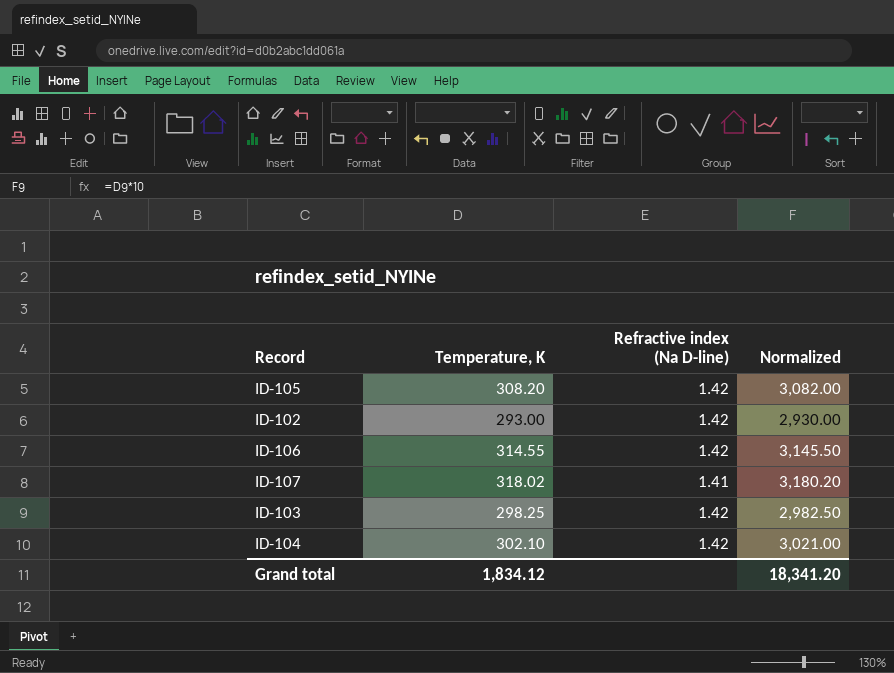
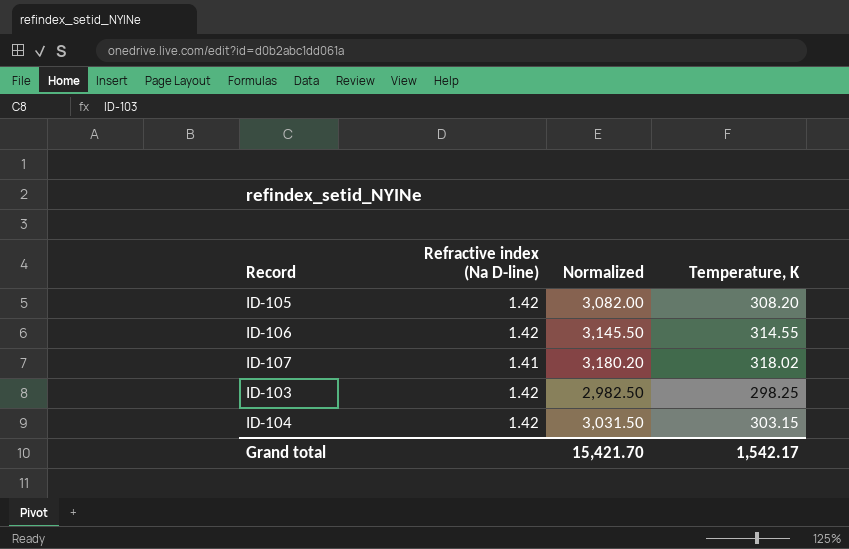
column Temperature, K | position: 2 -> 4
row ID-102: 293.00 | 1.42 | 2,930.00 -> none
ID-104 | Normalized: 3,021.00 -> 3,031.50
ID-104 | Temperature, K: 302.10 -> 303.15
Grand total | Normalized: 18,341.20 -> 15,421.70
Grand total | Temperature, K: 1,834.12 -> 1,542.17

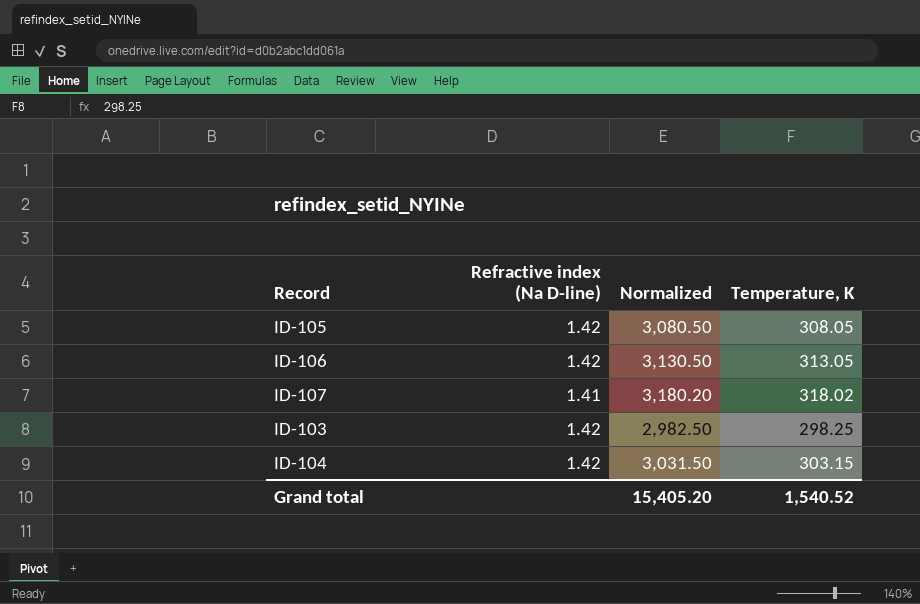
ID-105 | Normalized: 3,082.00 -> 3,080.50
ID-105 | Temperature, K: 308.20 -> 308.05
ID-106 | Normalized: 3,145.50 -> 3,130.50
ID-106 | Temperature, K: 314.55 -> 313.05
Grand total | Normalized: 15,421.70 -> 15,405.20
Grand total | Temperature, K: 1,542.17 -> 1,540.52

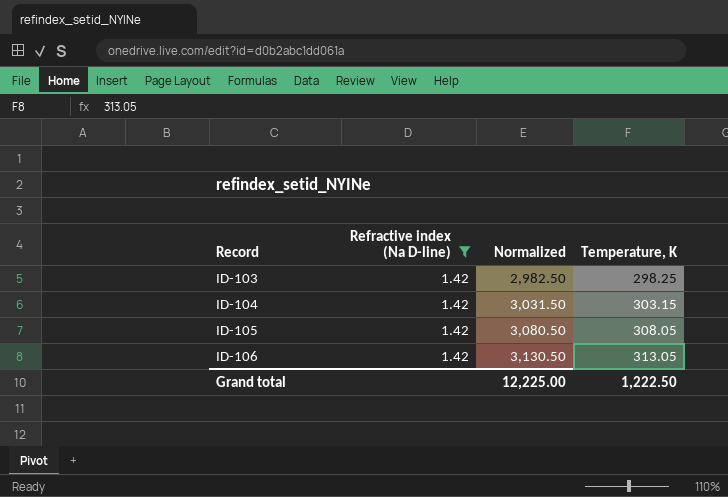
filter: none -> Refractive index (Na D-line) = 1.42
row order: none -> Record ascending
Grand total | Normalized: 15,405.20 -> 12,225.00
Grand total | Temperature, K: 1,540.52 -> 1,222.50

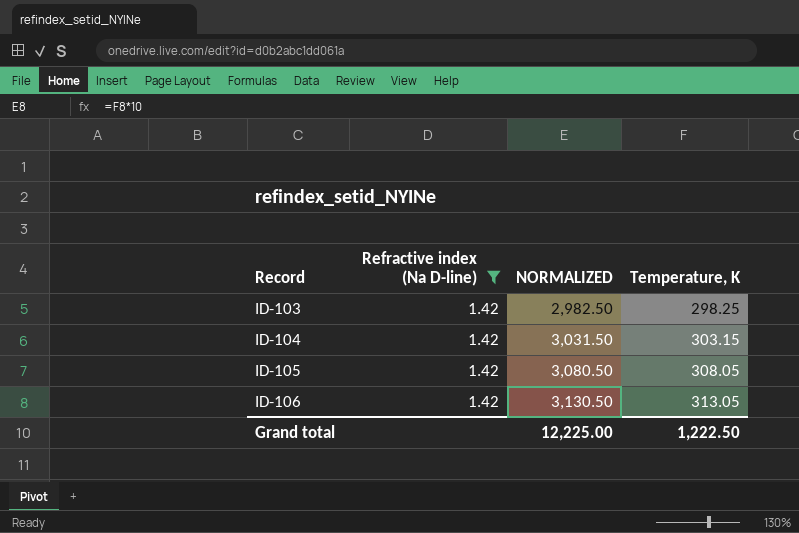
column name: Normalized -> NORMALIZED

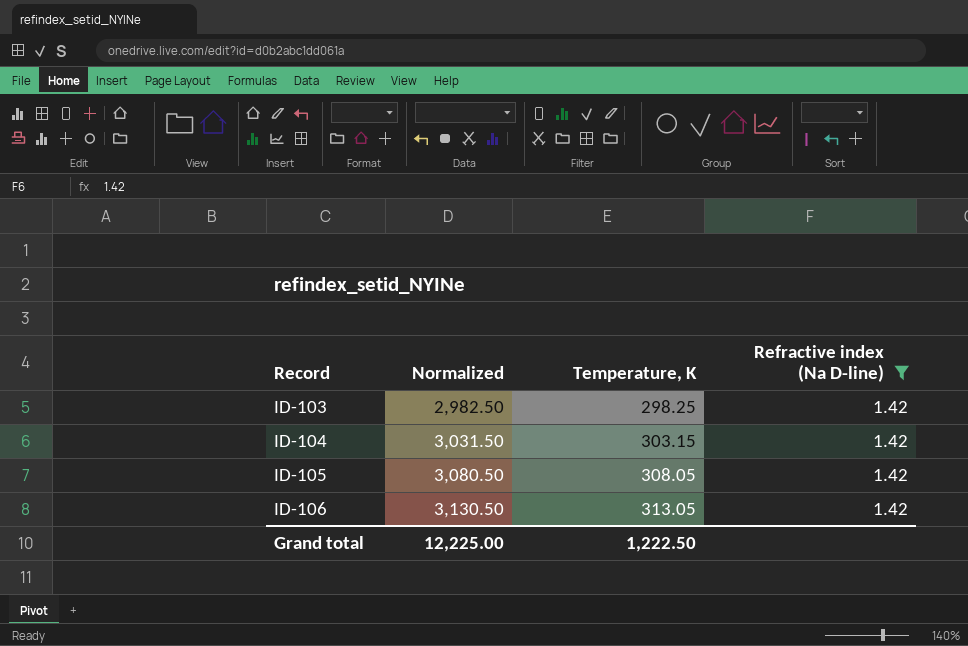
column name: NORMALIZED -> Normalized
column Refractive index (Na D-line) | position: 2 -> 4

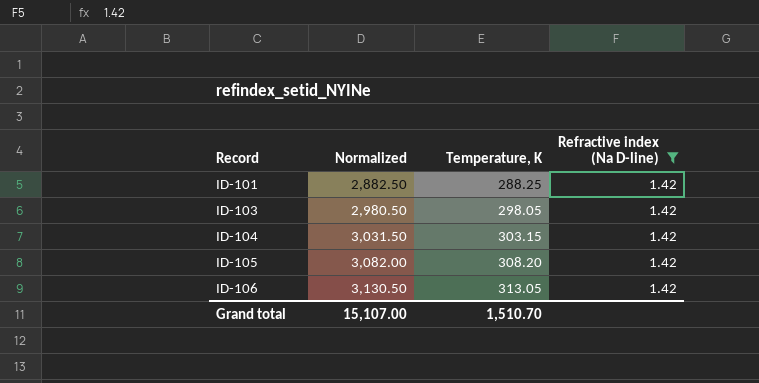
row ID-101: none -> 2,882.50 | 288.25 | 1.42
ID-103 | Normalized: 2,982.50 -> 2,980.50
ID-103 | Temperature, K: 298.25 -> 298.05
ID-105 | Normalized: 3,080.50 -> 3,082.00
ID-105 | Temperature, K: 308.05 -> 308.20
Grand total | Normalized: 12,225.00 -> 15,107.00
Grand total | Temperature, K: 1,222.50 -> 1,510.70

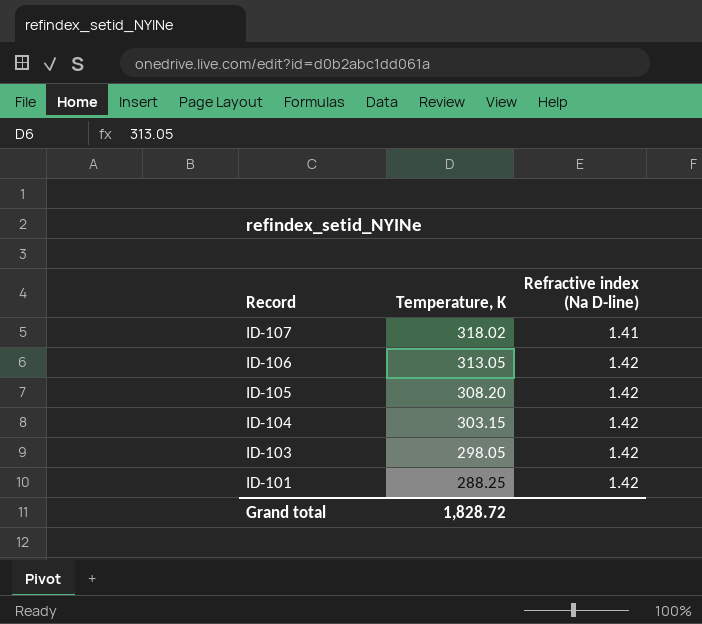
filter: Refractive index (Na D-line) = 1.42 -> none
row order: Record ascending -> Record descending
column Normalized | formula: [Temperature, K] * 10 -> none
Grand total | Temperature, K: 1,510.70 -> 1,828.72

